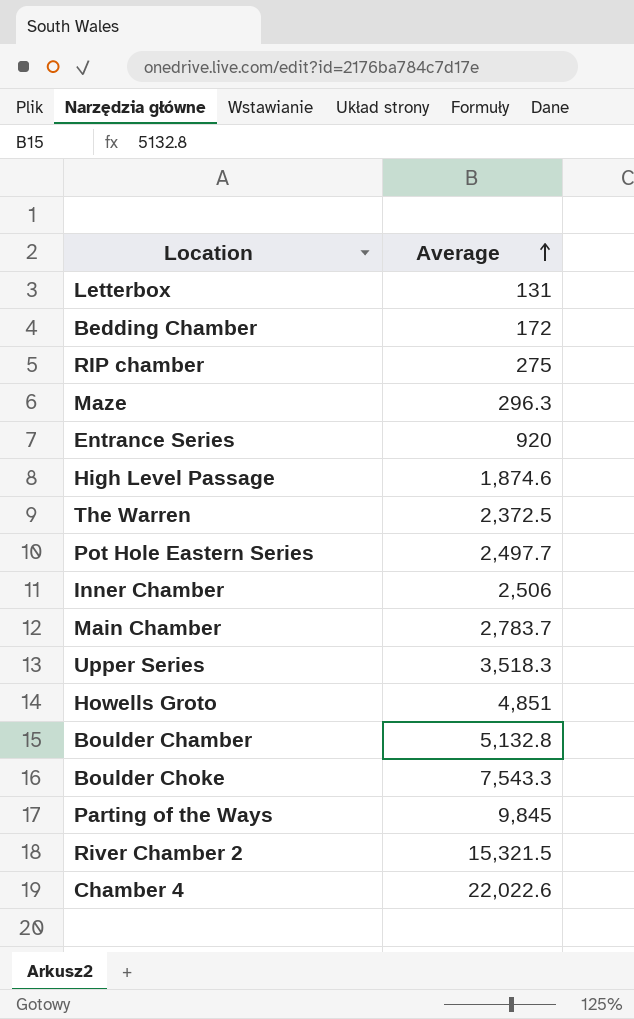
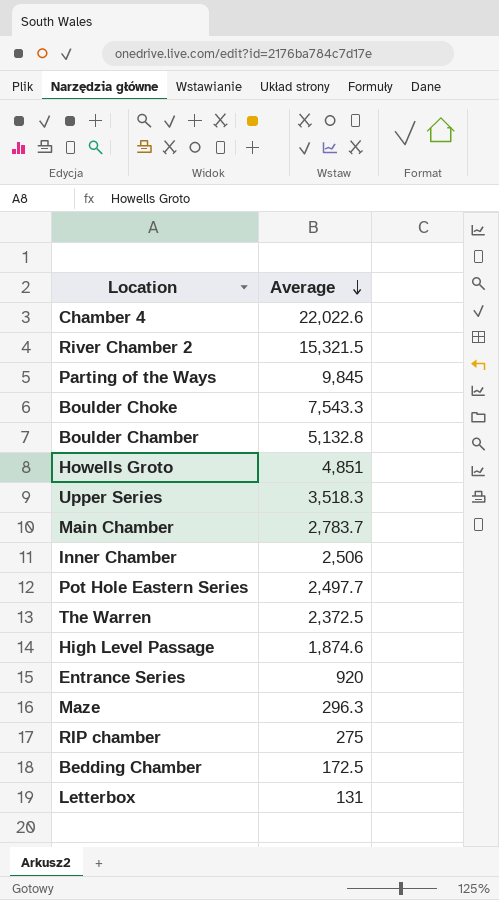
row order: Average ascending -> Average descending
Bedding Chamber | Average: 172 -> 172.5

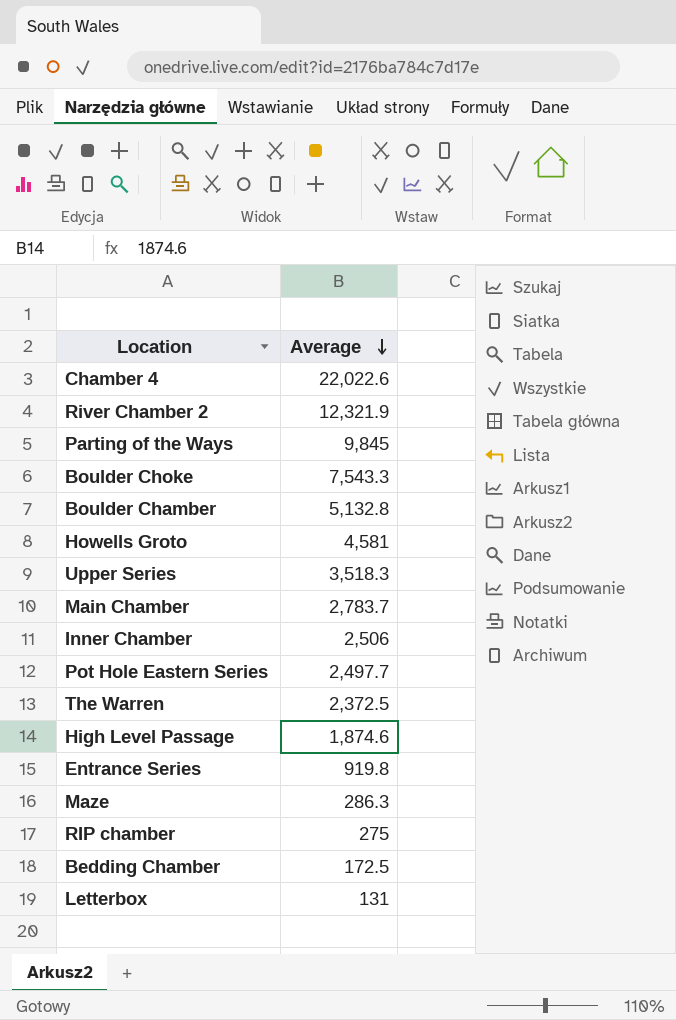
River Chamber 2 | Average: 15,321.5 -> 12,321.9
Howells Groto | Average: 4,851 -> 4,581
Entrance Series | Average: 920 -> 919.8
Maze | Average: 296.3 -> 286.3

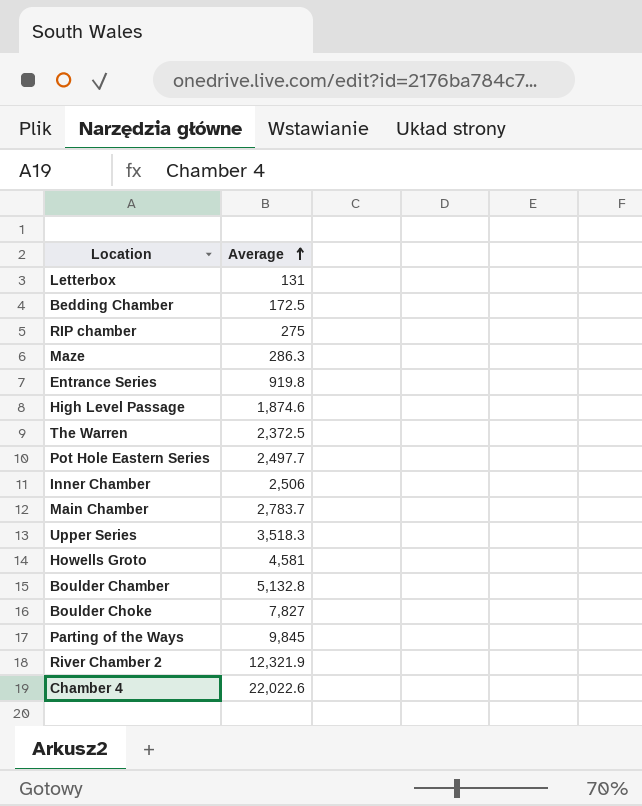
row order: Average descending -> Average ascending
Boulder Choke | Average: 7,543.3 -> 7,827

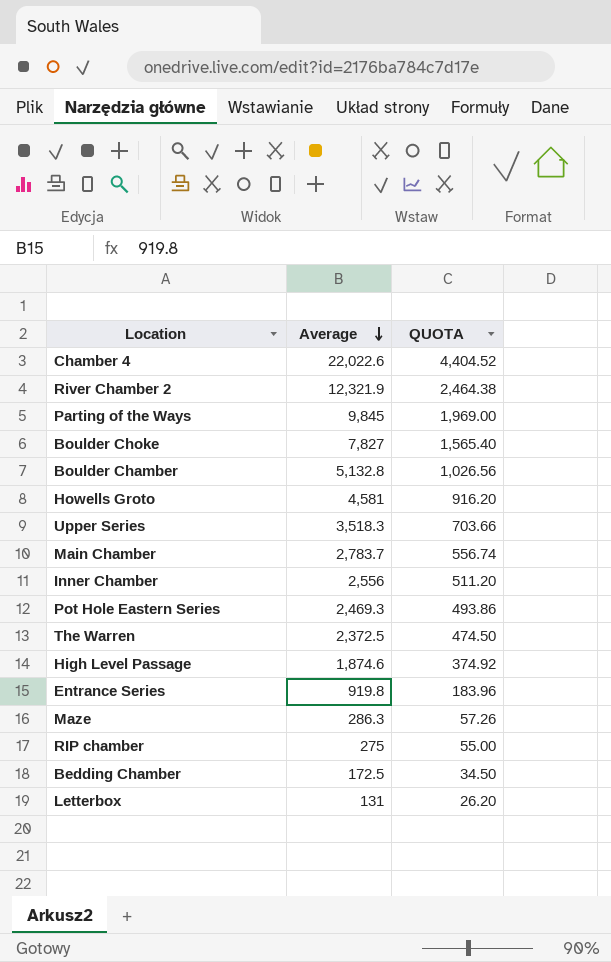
row order: Average ascending -> Average descending
column QUOTA | formula: none -> [Average] * 0.2
Inner Chamber | Average: 2,506 -> 2,556
Pot Hole Eastern Series | Average: 2,497.7 -> 2,469.3

